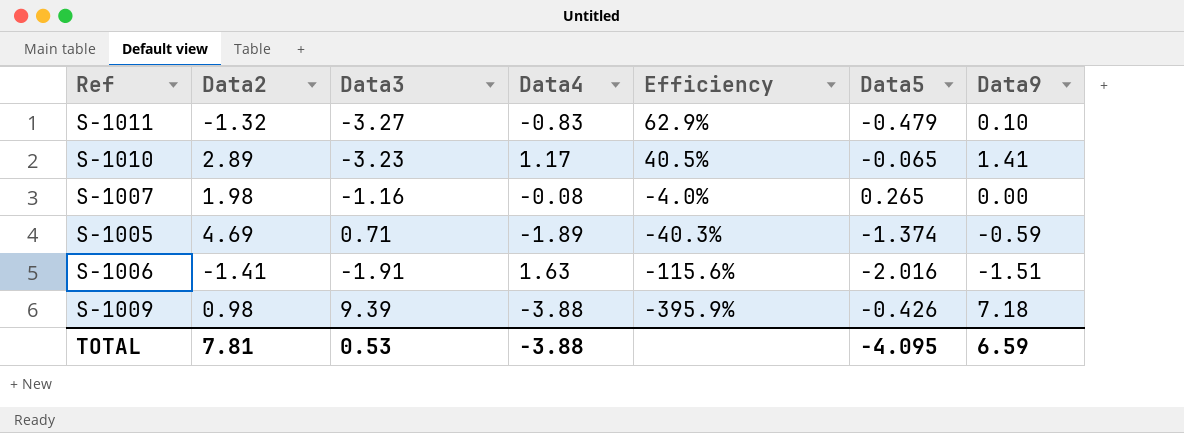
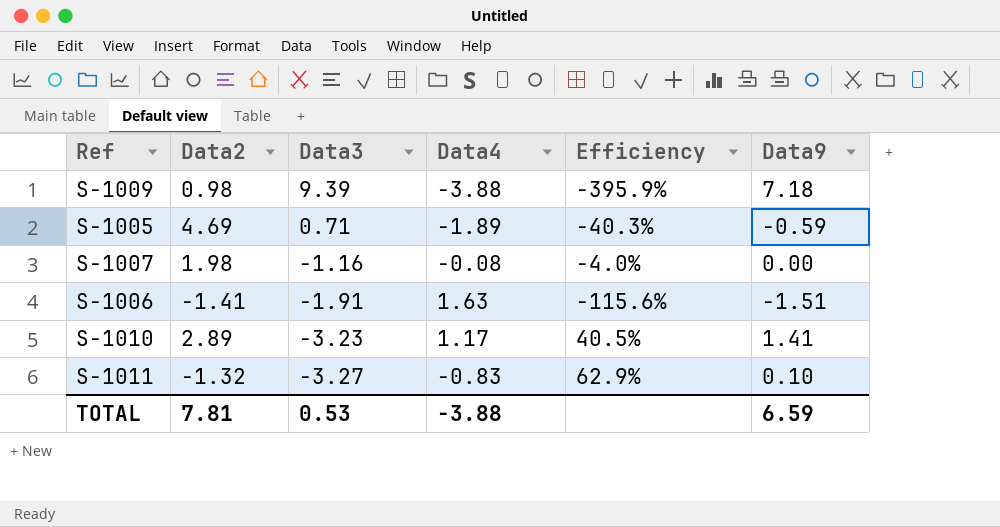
row order: Efficiency descending -> Data3 descending
column Data5 | position: 6 -> none

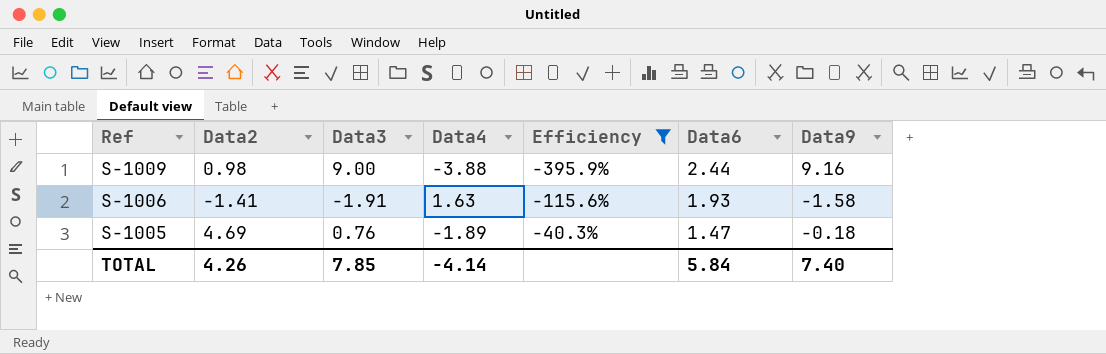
filter: none -> Efficiency <= -40.3%
row order: Data3 descending -> Ref descending
column Data6 | position: none -> 6
S-1009 | Data3: 9.39 -> 9.00
S-1009 | Data9: 7.18 -> 9.16
S-1006 | Data9: -1.51 -> -1.58
S-1005 | Data3: 0.71 -> 0.76
S-1005 | Data9: -0.59 -> -0.18
TOTAL | Data2: 7.81 -> 4.26
TOTAL | Data3: 0.53 -> 7.85
TOTAL | Data4: -3.88 -> -4.14
TOTAL | Data9: 6.59 -> 7.40

